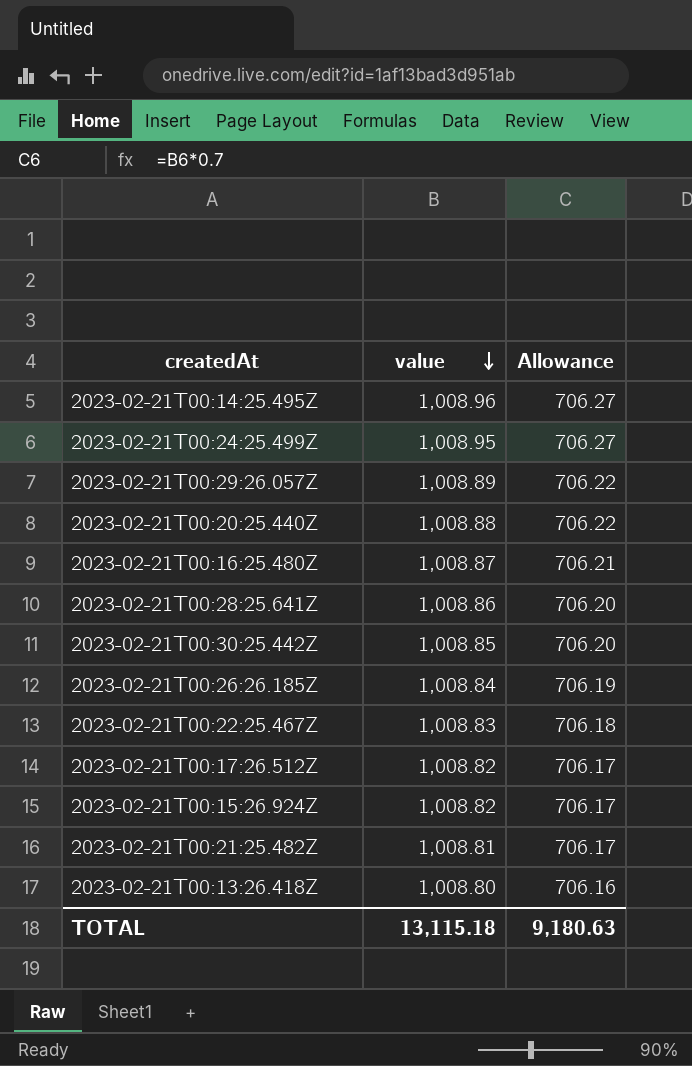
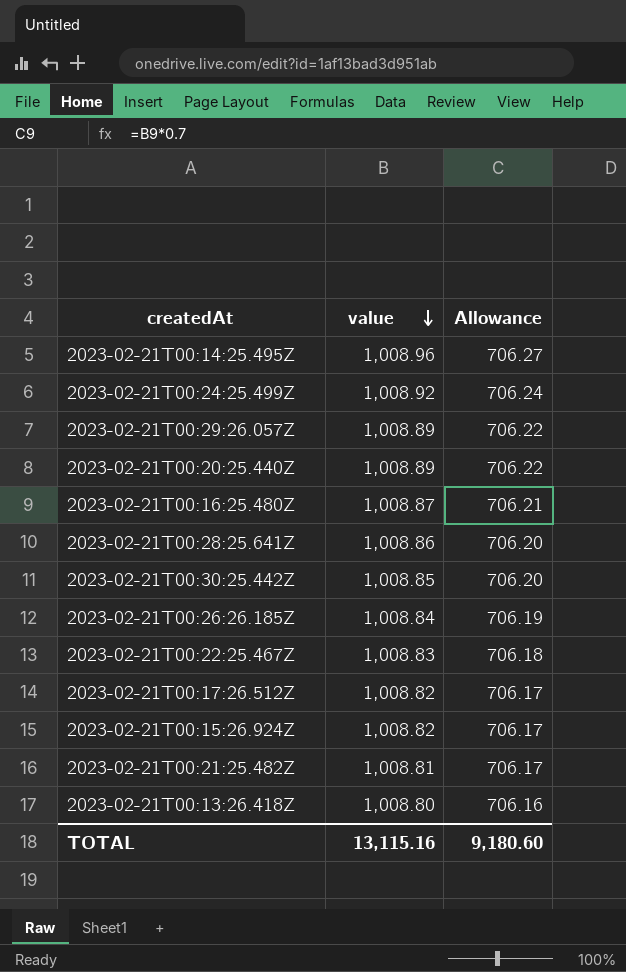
2023-02-21T00:24:25.499Z | value: 1,008.95 -> 1,008.92
2023-02-21T00:24:25.499Z | Allowance: 706.27 -> 706.24
2023-02-21T00:20:25.440Z | value: 1,008.88 -> 1,008.89
TOTAL | value: 13,115.18 -> 13,115.16
TOTAL | Allowance: 9,180.63 -> 9,180.60

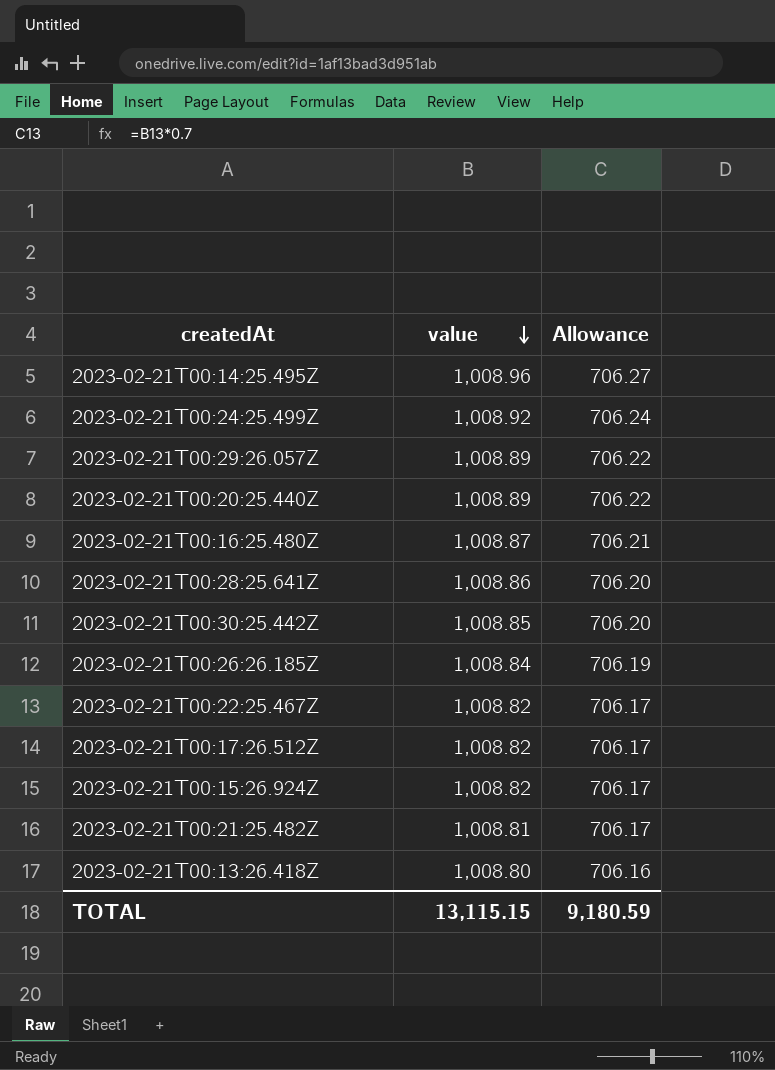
2023-02-21T00:22:25.467Z | value: 1,008.83 -> 1,008.82
2023-02-21T00:22:25.467Z | Allowance: 706.18 -> 706.17
TOTAL | value: 13,115.16 -> 13,115.15
TOTAL | Allowance: 9,180.60 -> 9,180.59

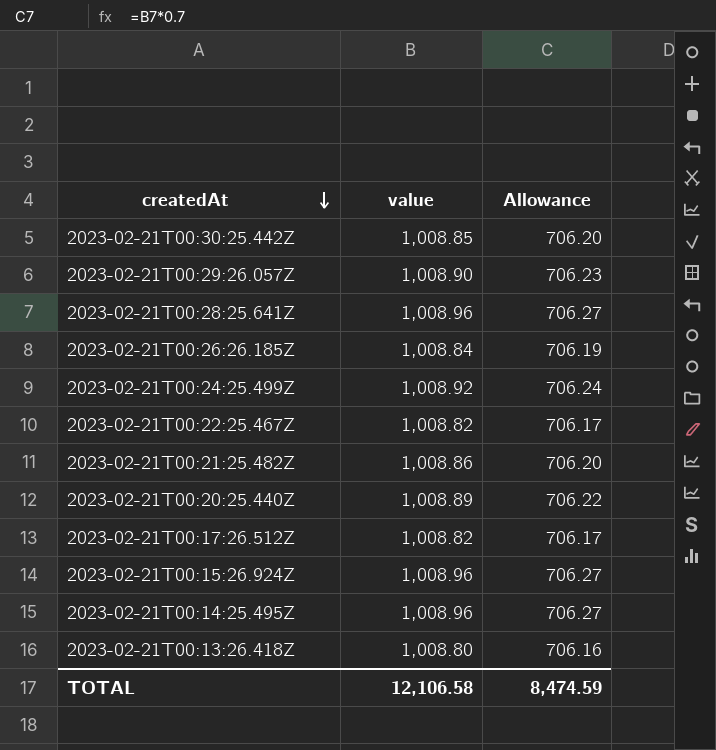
row order: value descending -> createdAt descending
row 2023-02-21T00:16:25.480Z: 1,008.87 | 706.21 -> none
2023-02-21T00:29:26.057Z | value: 1,008.89 -> 1,008.90
2023-02-21T00:29:26.057Z | Allowance: 706.22 -> 706.23
2023-02-21T00:28:25.641Z | value: 1,008.86 -> 1,008.96
2023-02-21T00:28:25.641Z | Allowance: 706.20 -> 706.27
2023-02-21T00:21:25.482Z | value: 1,008.81 -> 1,008.86
2023-02-21T00:21:25.482Z | Allowance: 706.17 -> 706.20
2023-02-21T00:15:26.924Z | value: 1,008.82 -> 1,008.96
2023-02-21T00:15:26.924Z | Allowance: 706.17 -> 706.27
TOTAL | value: 13,115.15 -> 12,106.58
TOTAL | Allowance: 9,180.59 -> 8,474.59

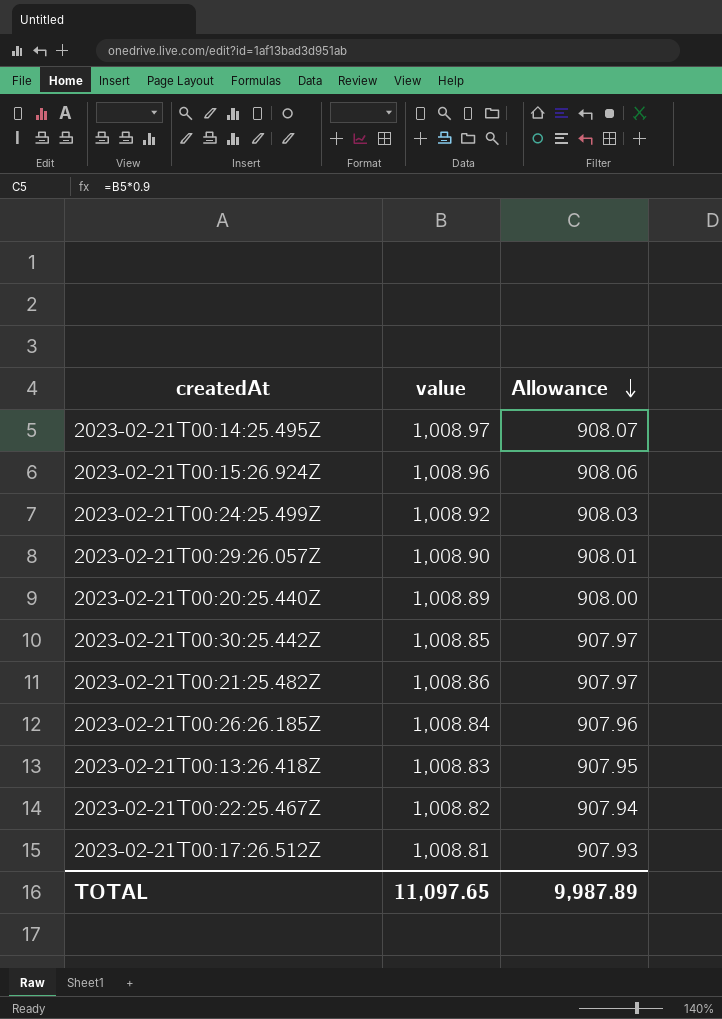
row order: createdAt descending -> Allowance descending
column Allowance | formula: [value] * 0.7 -> [value] * 0.9
row 2023-02-21T00:28:25.641Z: 1,008.96 | 706.27 -> none
2023-02-21T00:14:25.495Z | value: 1,008.96 -> 1,008.97
2023-02-21T00:13:26.418Z | value: 1,008.80 -> 1,008.83
2023-02-21T00:17:26.512Z | value: 1,008.82 -> 1,008.81
TOTAL | value: 12,106.58 -> 11,097.65
TOTAL | Allowance: 8,474.59 -> 9,987.89

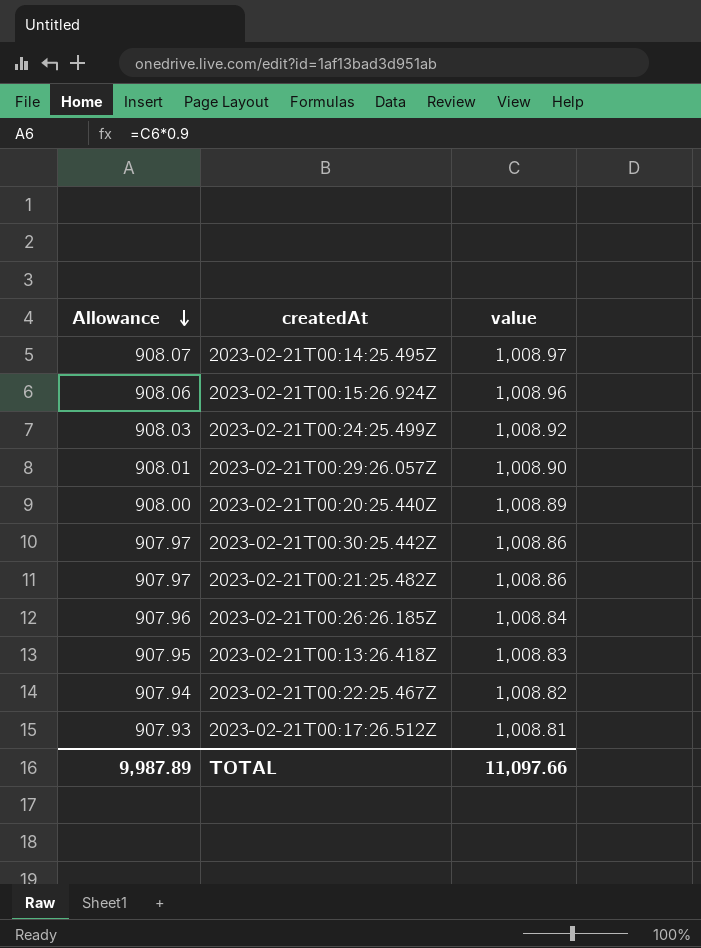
column Allowance | position: 3 -> 1
2023-02-21T00:30:25.442Z | value: 1,008.85 -> 1,008.86
TOTAL | value: 11,097.65 -> 11,097.66

